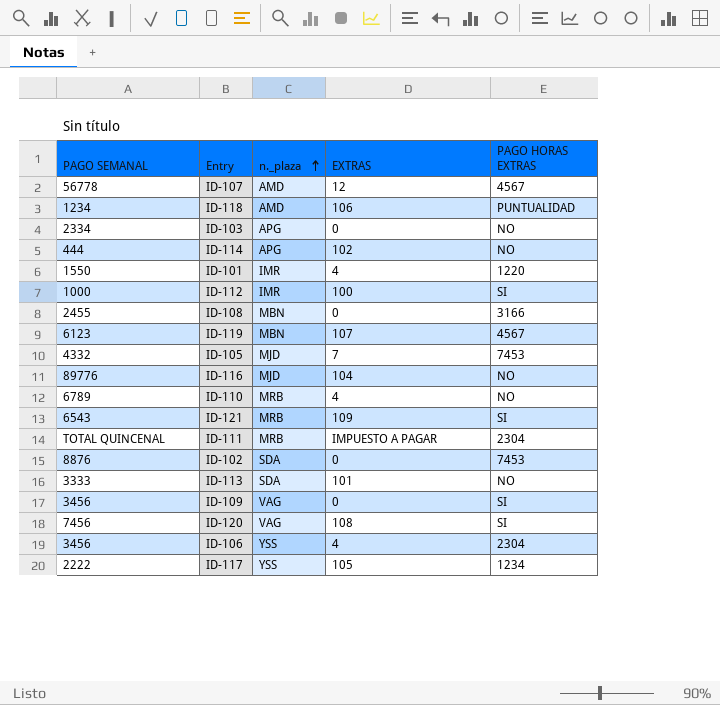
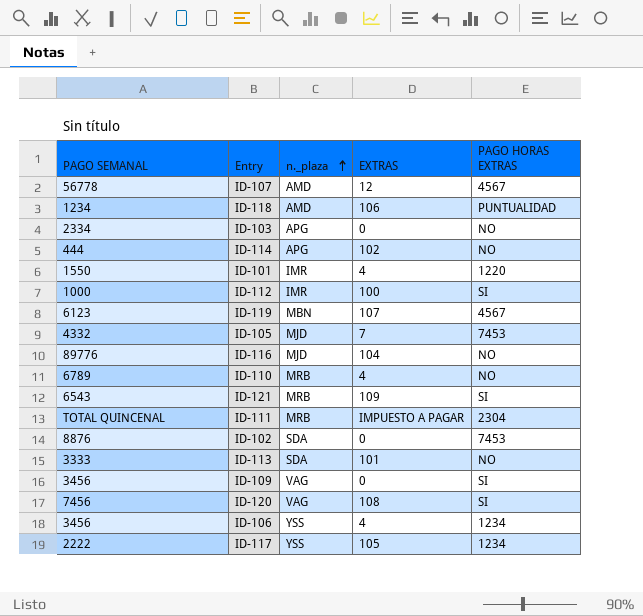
row ID-108: 2455 | MBN | 0 | 3166 -> none
ID-106 | PAGO HORAS EXTRAS: 2304 -> 1234

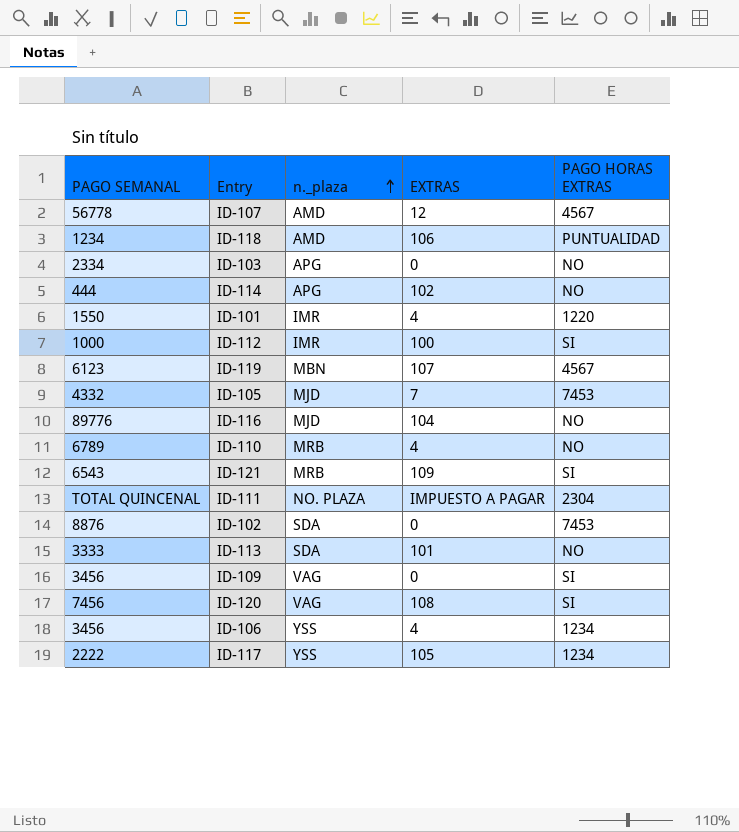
ID-111 | n._plaza: MRB -> NO. PLAZA

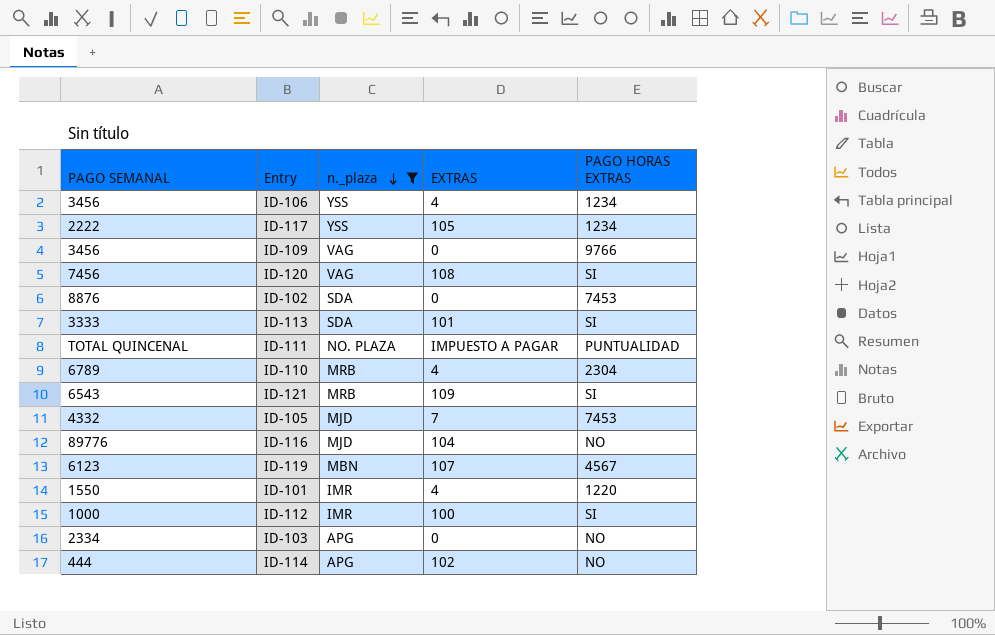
filter: none -> n._plaza != AMD
row order: n._plaza ascending -> n._plaza descending
ID-109 | PAGO HORAS EXTRAS: SI -> 9766
ID-113 | PAGO HORAS EXTRAS: NO -> SI
ID-111 | PAGO HORAS EXTRAS: 2304 -> PUNTUALIDAD
ID-110 | PAGO HORAS EXTRAS: NO -> 2304

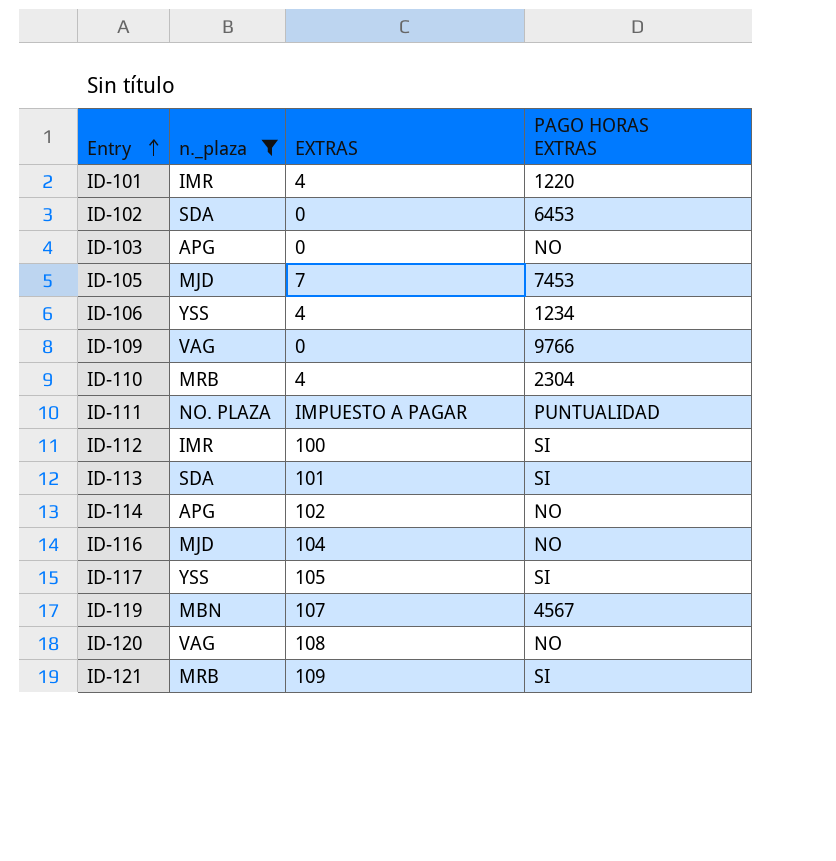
row order: n._plaza descending -> Entry ascending
column PAGO SEMANAL | position: 1 -> none
ID-102 | PAGO HORAS EXTRAS: 7453 -> 6453
ID-117 | PAGO HORAS EXTRAS: 1234 -> SI
ID-120 | PAGO HORAS EXTRAS: SI -> NO

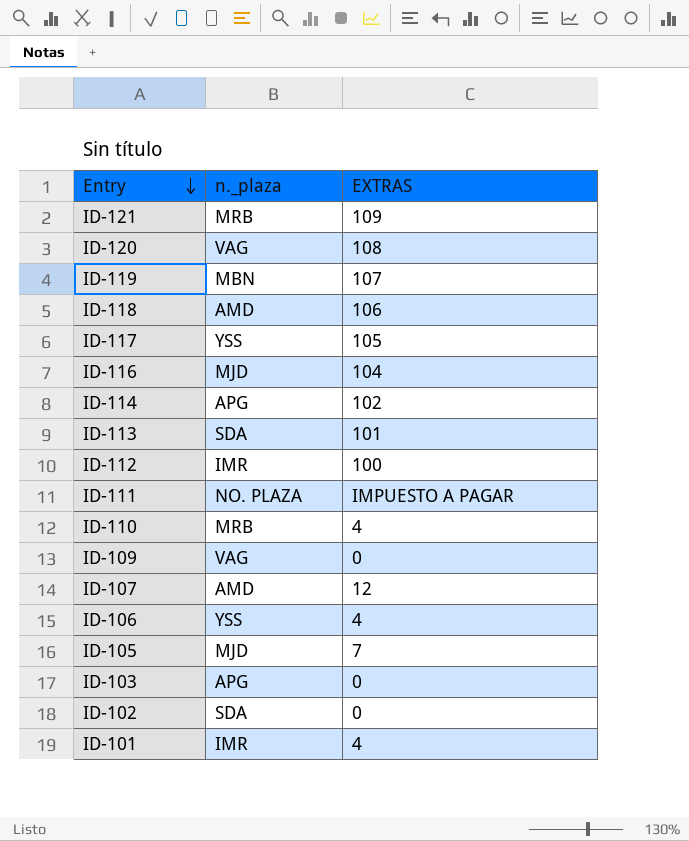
filter: n._plaza != AMD -> none
row order: Entry ascending -> Entry descending
column PAGO HORAS EXTRAS | position: 4 -> none

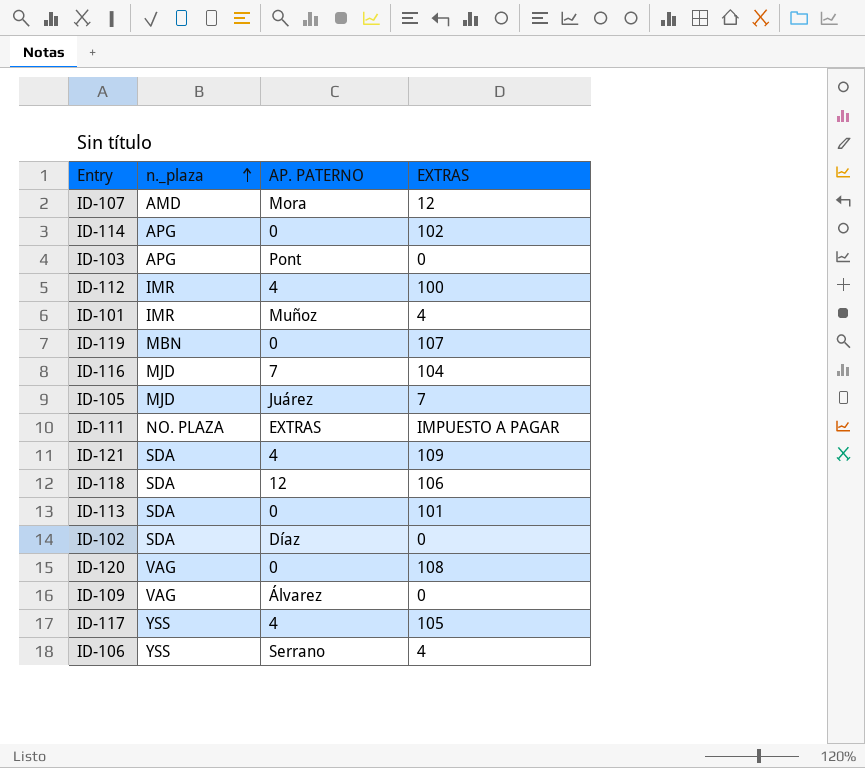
row order: Entry descending -> n._plaza ascending
column AP. PATERNO | position: none -> 3
row ID-110: MRB | 4 -> none
ID-121 | n._plaza: MRB -> SDA
ID-118 | n._plaza: AMD -> SDA

